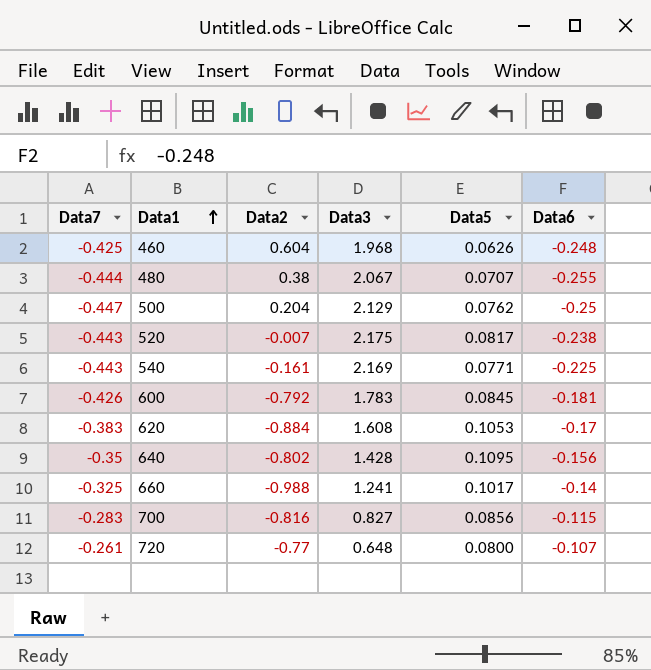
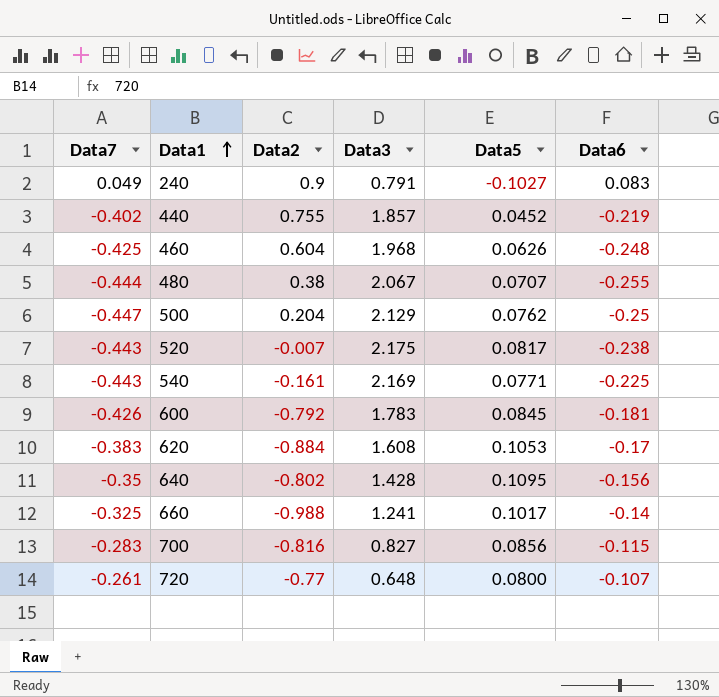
row 240: none -> 0.049 | 0.9 | 0.791 | -0.1027 | 0.083
row 440: none -> -0.402 | 0.755 | 1.857 | 0.0452 | -0.219

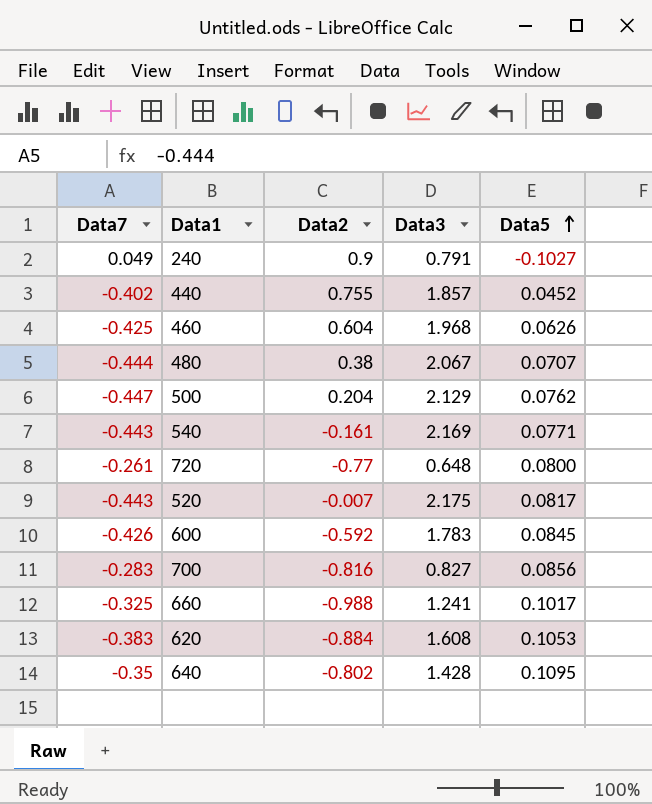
row order: Data1 ascending -> Data5 ascending
column Data6 | position: 6 -> none
600 | Data2: -0.792 -> -0.592

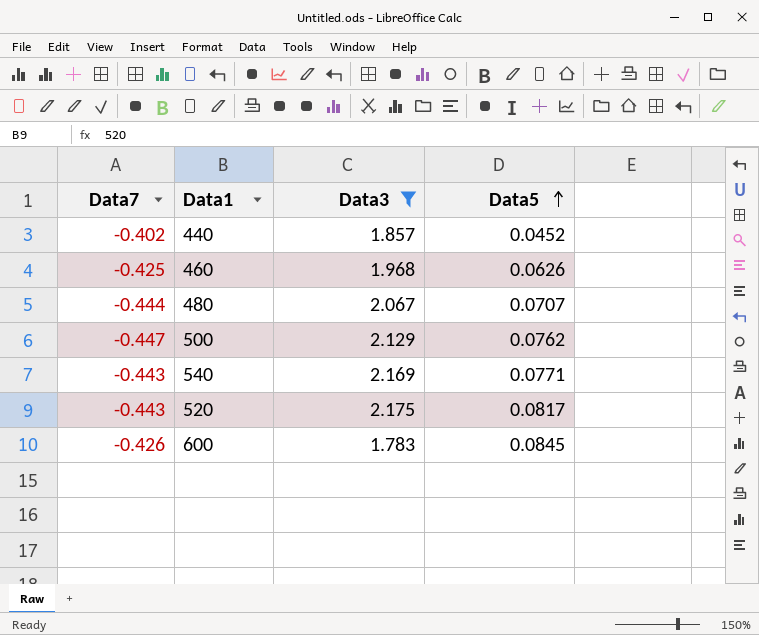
filter: none -> Data3 >= 1.783
column Data2 | position: 3 -> none

